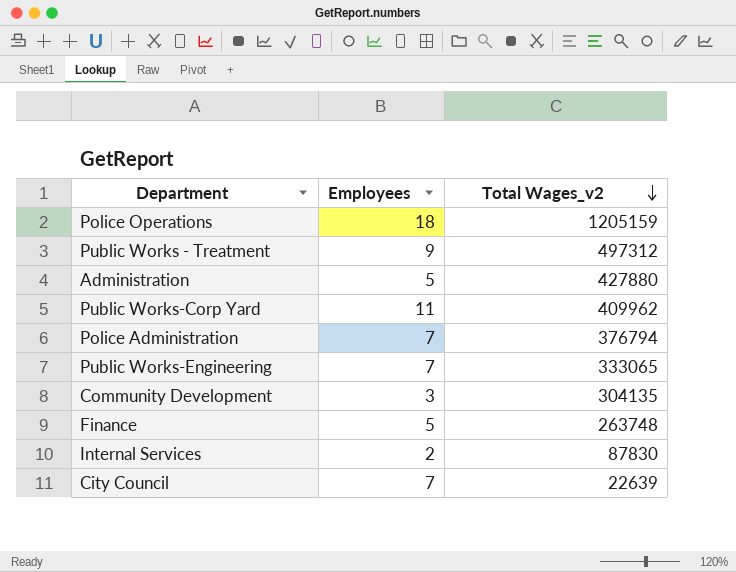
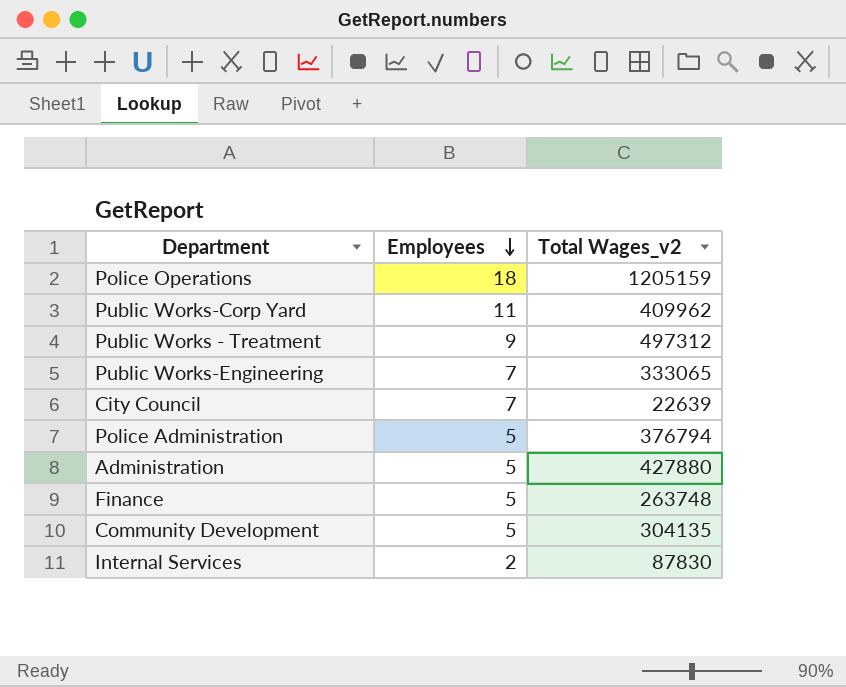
row order: Total Wages_v2 descending -> Employees descending
Police Administration | Employees: 7 -> 5
Community Development | Employees: 3 -> 5

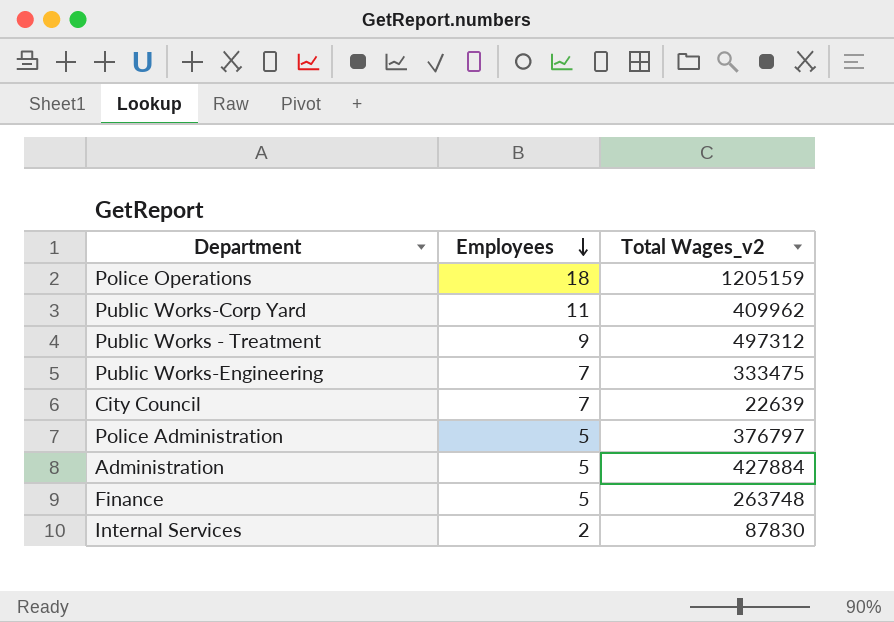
row Community Development: 5 | 304135 -> none
Public Works-Engineering | Total Wages_v2: 333065 -> 333475
Police Administration | Total Wages_v2: 376794 -> 376797
Administration | Total Wages_v2: 427880 -> 427884

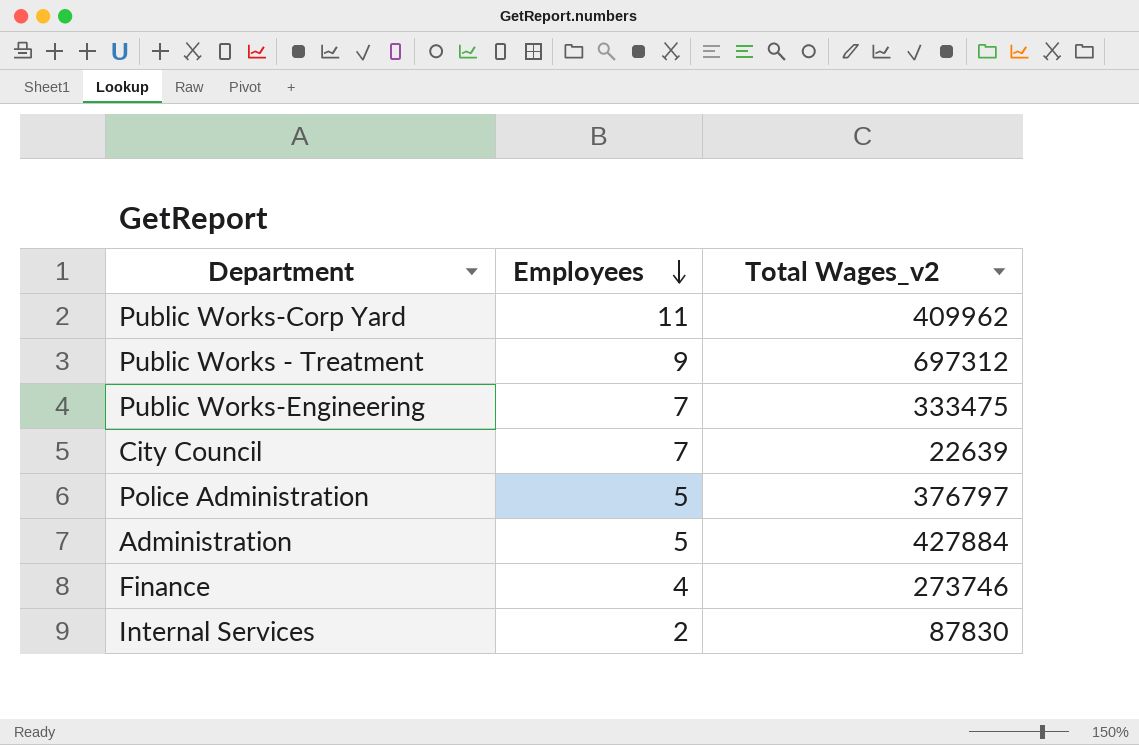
row Police Operations: 18 | 1205159 -> none
Public Works - Treatment | Total Wages_v2: 497312 -> 697312
Finance | Employees: 5 -> 4
Finance | Total Wages_v2: 263748 -> 273746

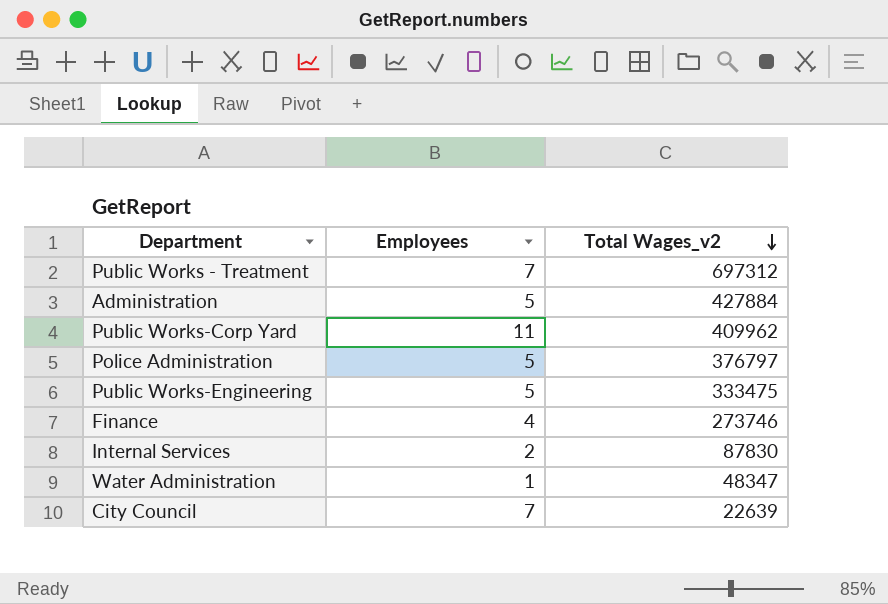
row order: Employees descending -> Total Wages_v2 descending
Public Works - Treatment | Employees: 9 -> 7
Public Works-Engineering | Employees: 7 -> 5
row Water Administration: none -> 1 | 48347

